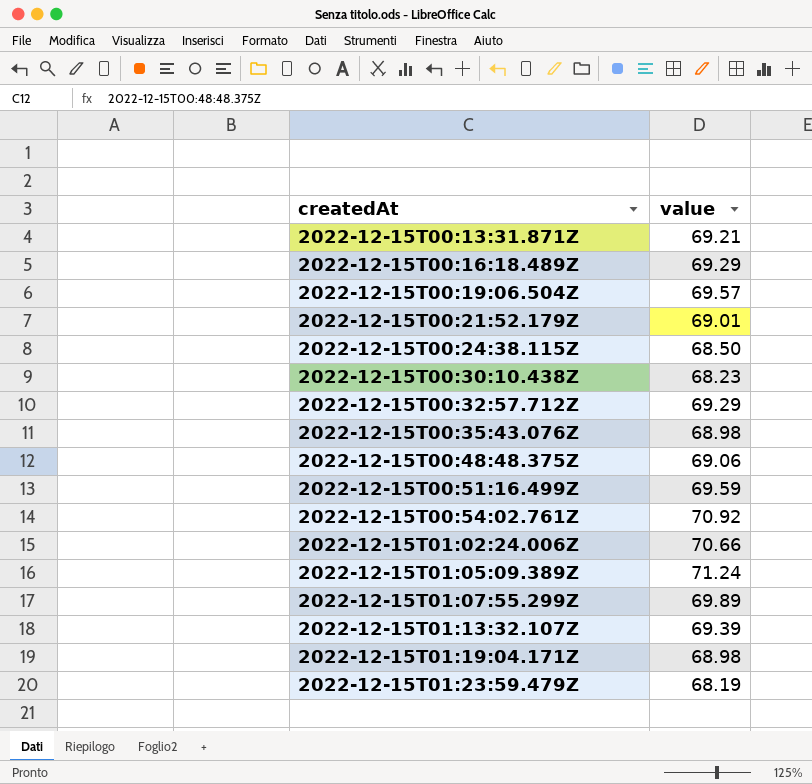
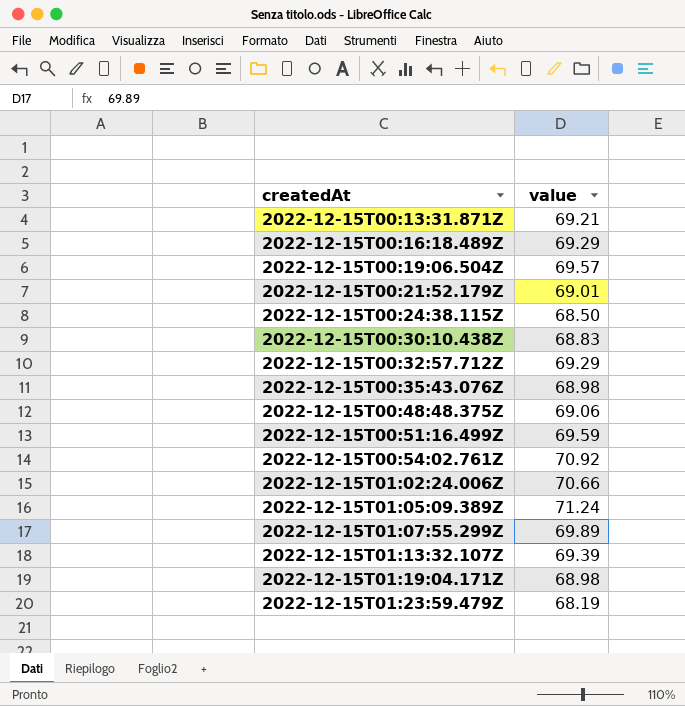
2022-12-15T00:30:10.438Z | value: 68.23 -> 68.83

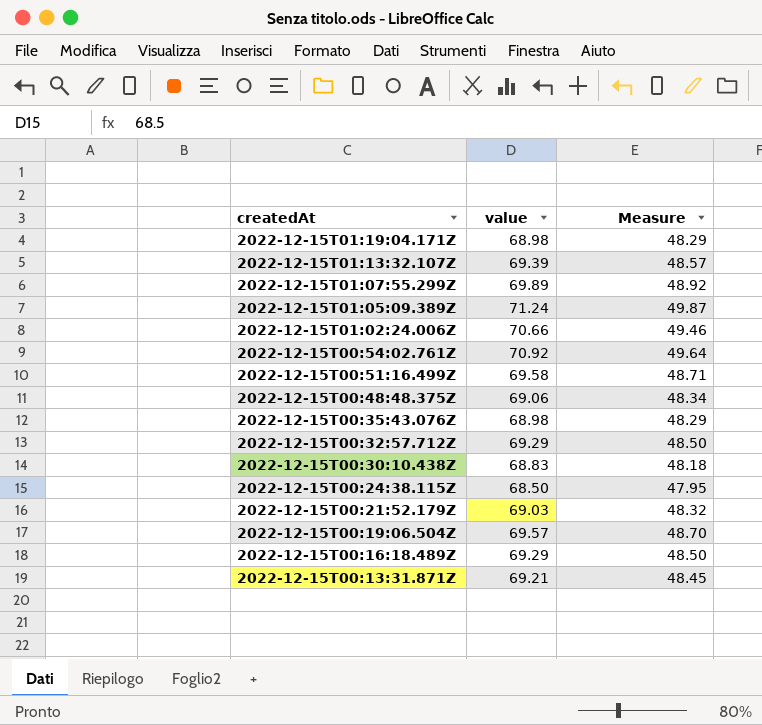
row order: createdAt ascending -> createdAt descending
column Measure | formula: none -> [value] * 0.7
row 2022-12-15T01:23:59.479Z: 68.19 -> none
2022-12-15T00:51:16.499Z | value: 69.59 -> 69.58
2022-12-15T00:21:52.179Z | value: 69.01 -> 69.03

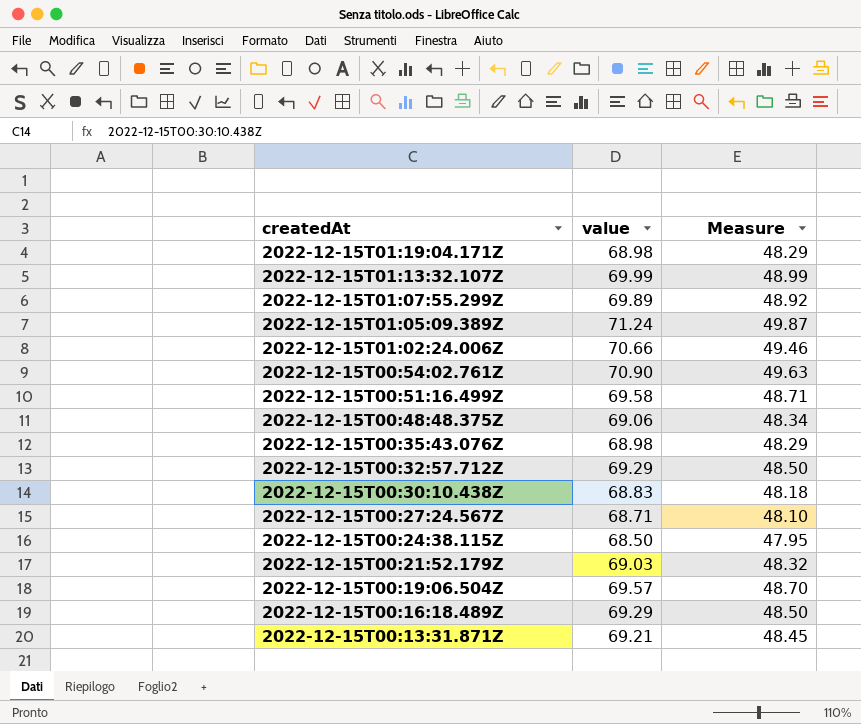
2022-12-15T01:13:32.107Z | value: 69.39 -> 69.99
2022-12-15T01:13:32.107Z | Measure: 48.57 -> 48.99
2022-12-15T00:54:02.761Z | value: 70.92 -> 70.90
2022-12-15T00:54:02.761Z | Measure: 49.64 -> 49.63
row 2022-12-15T00:27:24.567Z: none -> 68.71 | 48.10

